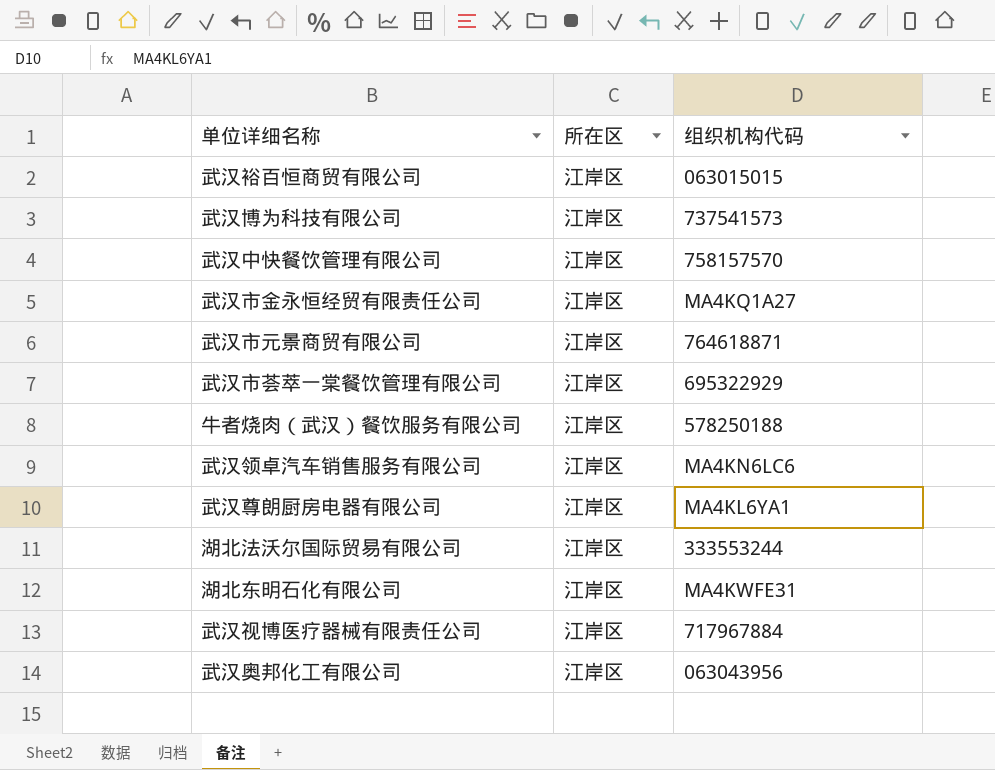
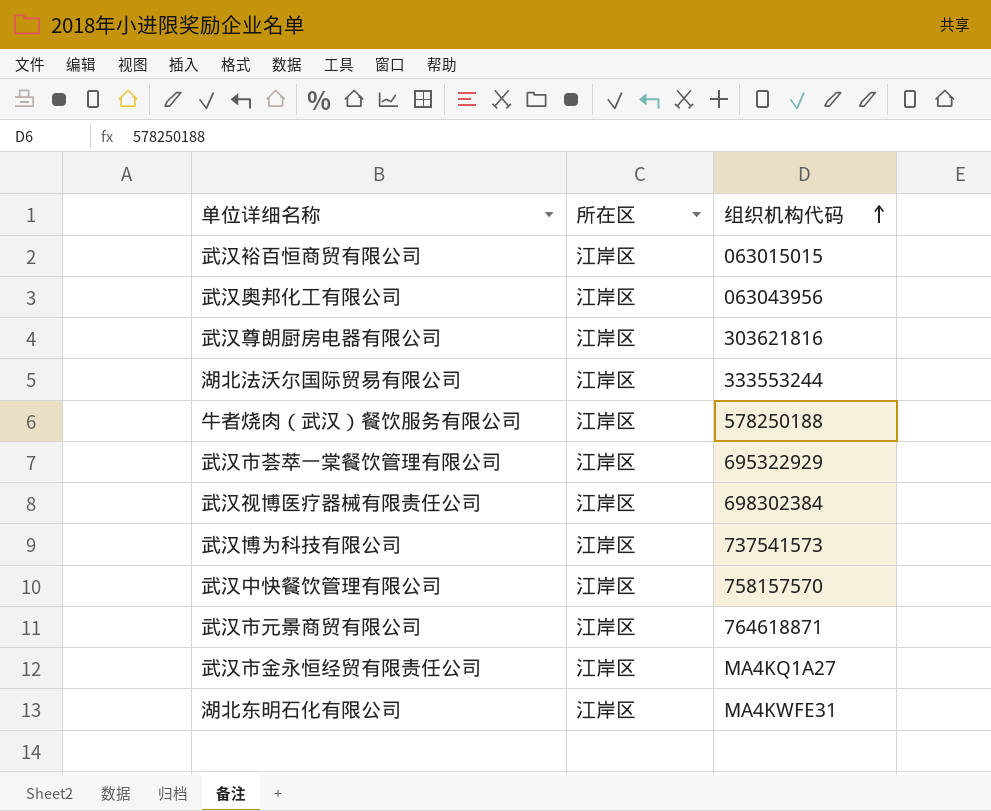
row order: none -> 组织机构代码 ascending
row 武汉领卓汽车销售服务有限公司: 江岸区 | MA4KN6LC6 -> none
武汉尊朗厨房电器有限公司 | 组织机构代码: MA4KL6YA1 -> 303621816
武汉视博医疗器械有限责任公司 | 组织机构代码: 717967884 -> 698302384

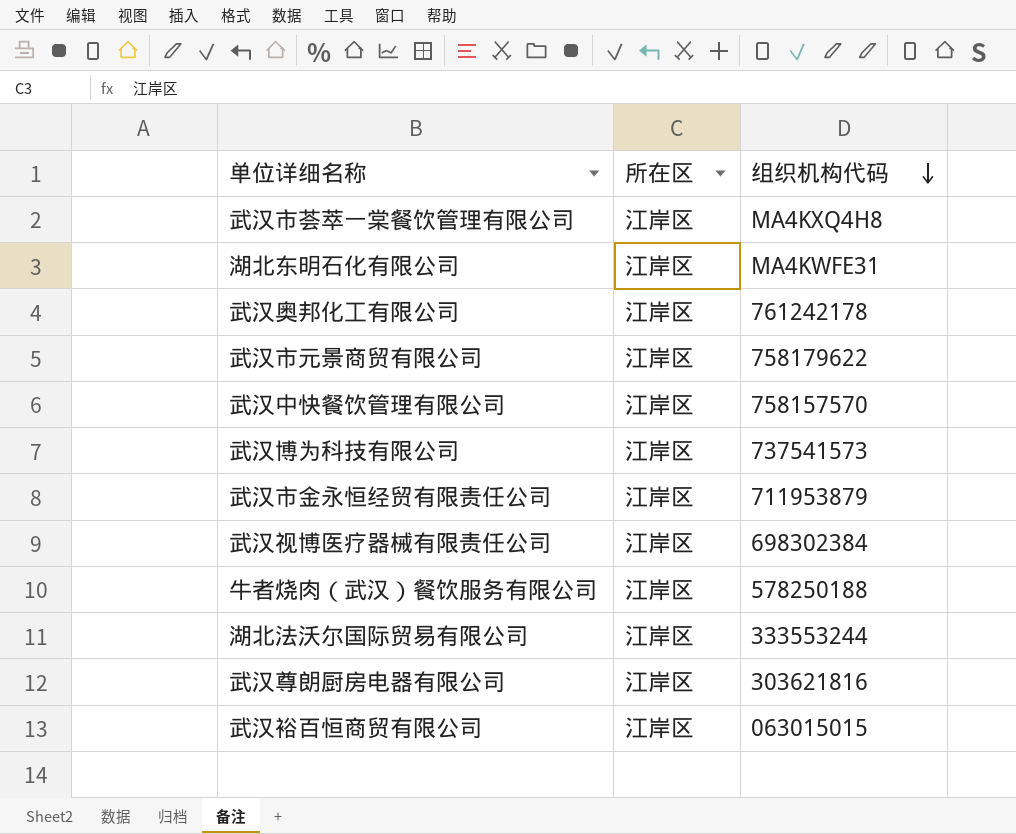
row order: 组织机构代码 ascending -> 组织机构代码 descending
武汉市荟萃一棠餐饮管理有限公司 | 组织机构代码: 695322929 -> MA4KXQ4H8
武汉奥邦化工有限公司 | 组织机构代码: 063043956 -> 761242178
武汉市元景商贸有限公司 | 组织机构代码: 764618871 -> 758179622
武汉市金永恒经贸有限责任公司 | 组织机构代码: MA4KQ1A27 -> 711953879

